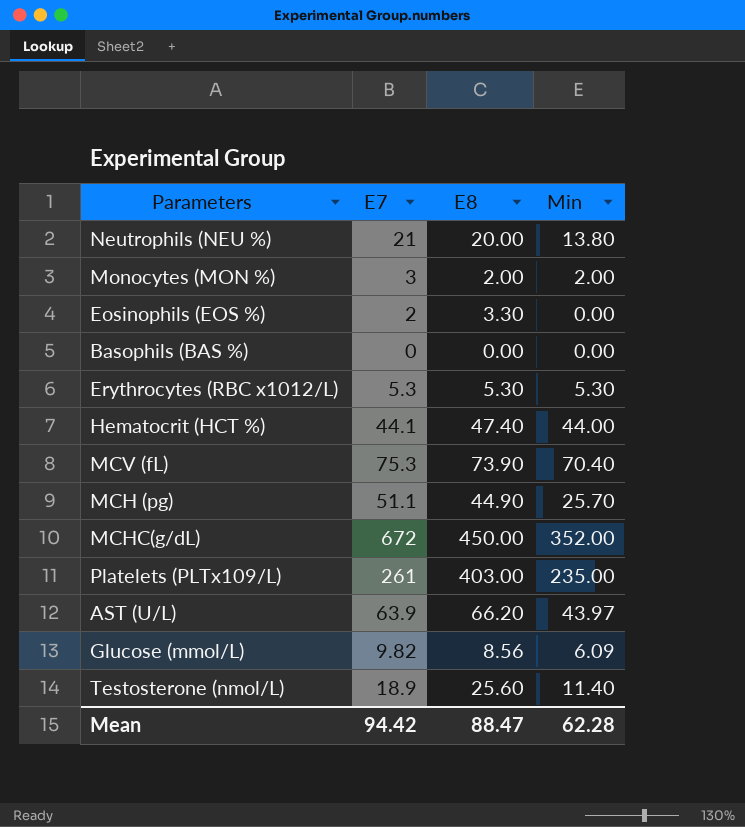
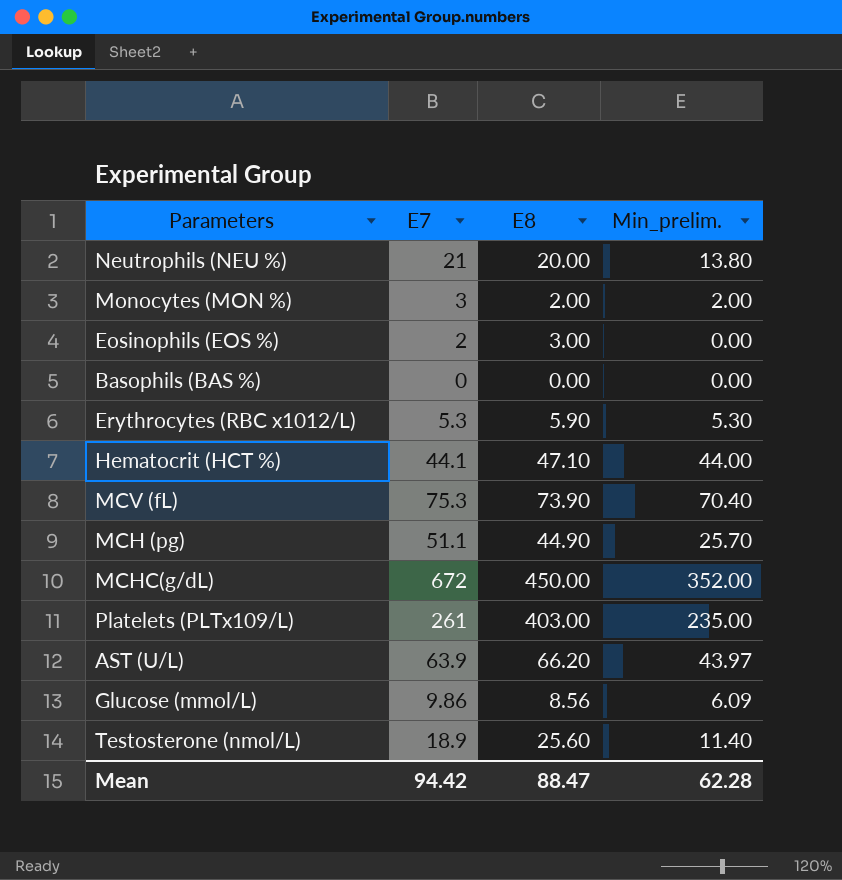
column name: Min -> Min_prelim.
Eosinophils (EOS %) | E8: 3.30 -> 3.00
Erythrocytes (RBC x1012/L) | E8: 5.30 -> 5.90
Hematocrit (HCT %) | E8: 47.40 -> 47.10
Glucose (mmol/L) | E7: 9.82 -> 9.86

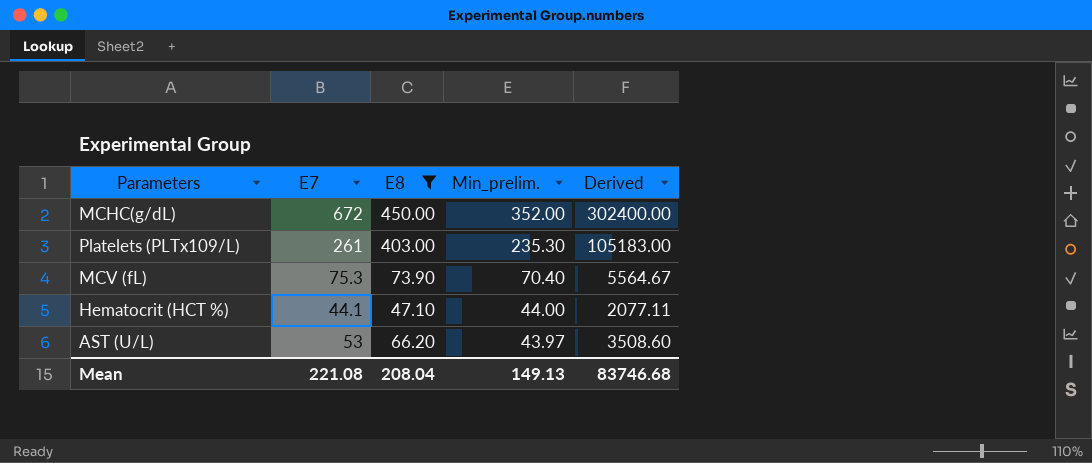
filter: none -> E8 >= 47.10
row order: none -> Min_prelim. descending
column Derived | formula: none -> [E7] * [E8]
Platelets (PLTx109/L) | Min_prelim.: 235.00 -> 235.30
AST (U/L) | E7: 63.9 -> 53
Mean | E7: 94.42 -> 221.08
Mean | E8: 88.47 -> 208.04
Mean | Min_prelim.: 62.28 -> 149.13

